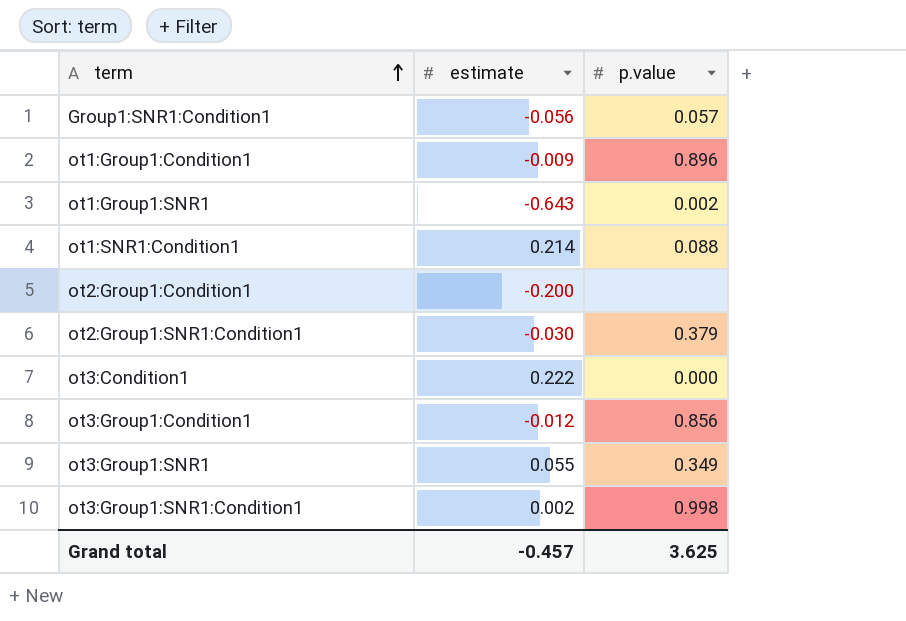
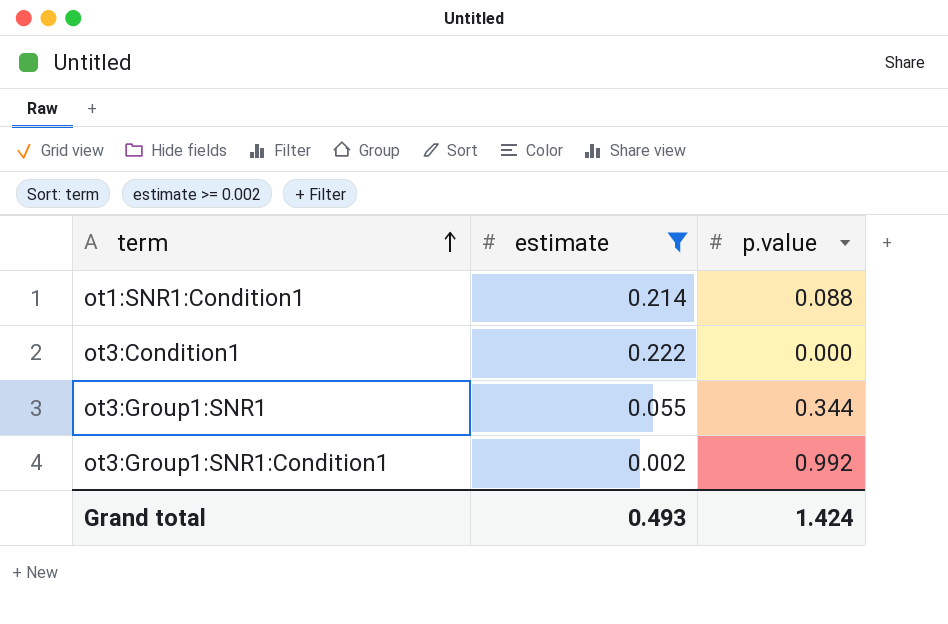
filter: none -> estimate >= 0.002
ot3:Group1:SNR1 | p.value: 0.349 -> 0.344
ot3:Group1:SNR1:Condition1 | p.value: 0.998 -> 0.992
Grand total | estimate: -0.457 -> 0.493
Grand total | p.value: 3.625 -> 1.424

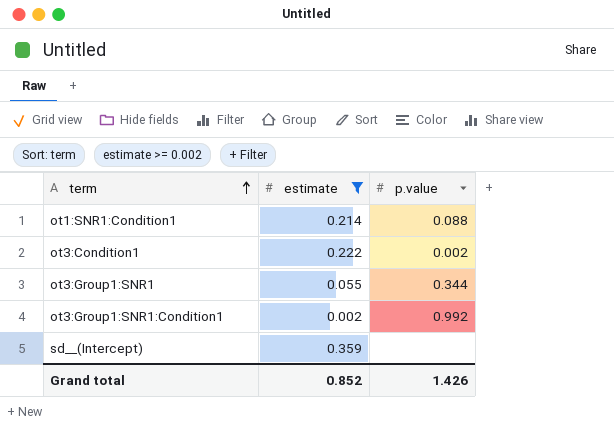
ot3:Condition1 | p.value: 0.000 -> 0.002
row sd__(Intercept): none -> 0.359 | none
Grand total | estimate: 0.493 -> 0.852
Grand total | p.value: 1.424 -> 1.426

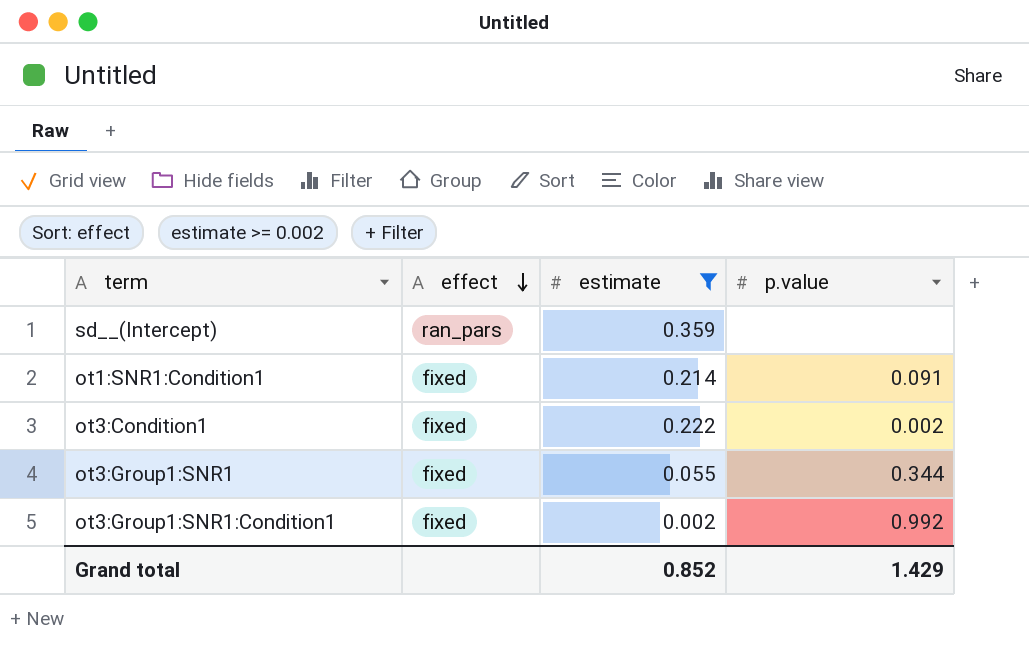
row order: term ascending -> effect descending
column effect | position: none -> 2
ot1:SNR1:Condition1 | p.value: 0.088 -> 0.091
Grand total | p.value: 1.426 -> 1.429

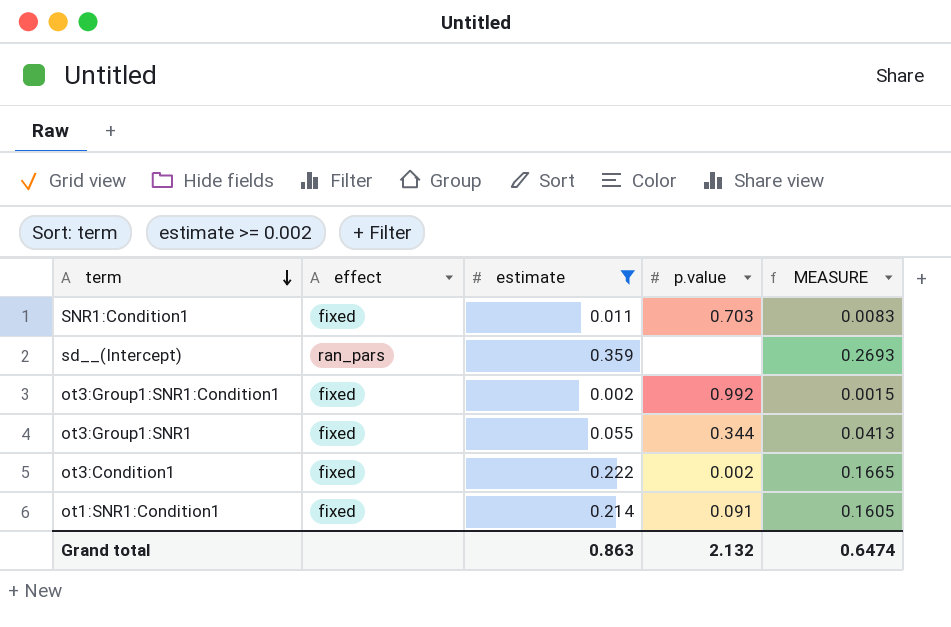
row order: effect descending -> term descending
column MEASURE | formula: none -> [estimate] * 0.75
row SNR1:Condition1: none -> fixed | 0.011 | 0.703 | 0.0083
Grand total | estimate: 0.852 -> 0.863
Grand total | p.value: 1.429 -> 2.132

